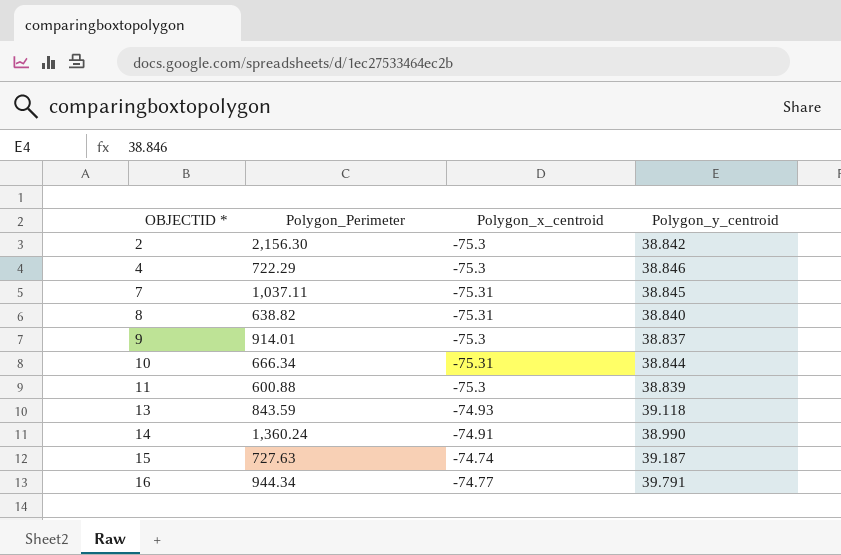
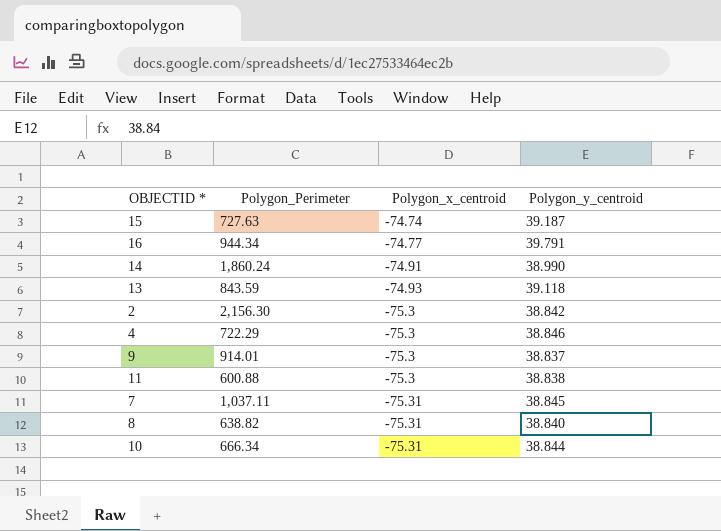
row order: OBJECTID * ascending -> Polygon_x_centroid descending
14 | Polygon_Perimeter: 1,360.24 -> 1,860.24
11 | Polygon_y_centroid: 38.839 -> 38.838

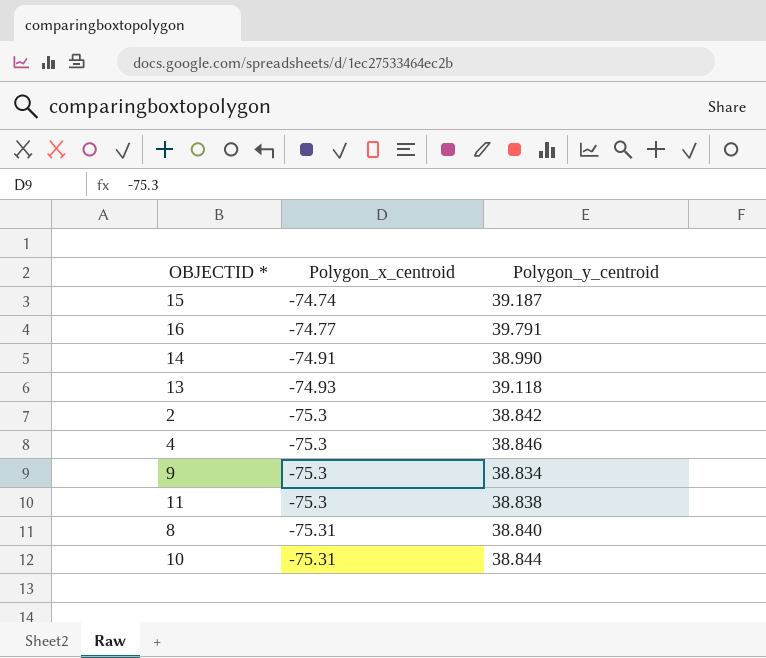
column Polygon_Perimeter | position: 2 -> none
row 7: 1,037.11 | -75.31 | 38.845 -> none
9 | Polygon_y_centroid: 38.837 -> 38.834

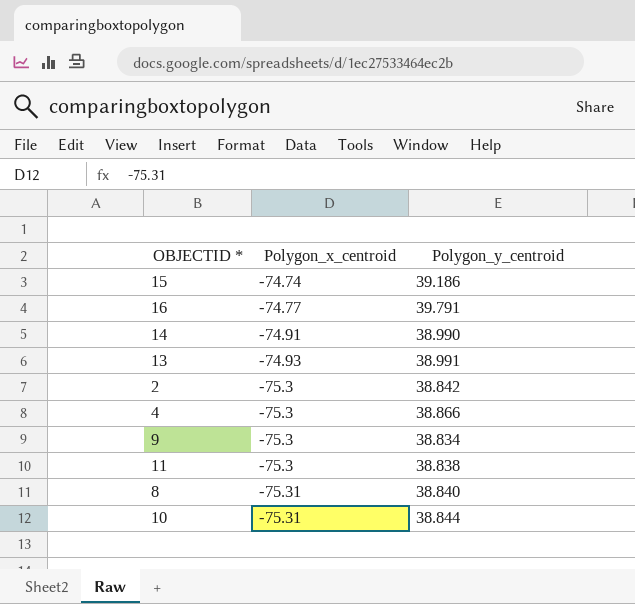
15 | Polygon_y_centroid: 39.187 -> 39.186
13 | Polygon_y_centroid: 39.118 -> 38.991
4 | Polygon_y_centroid: 38.846 -> 38.866

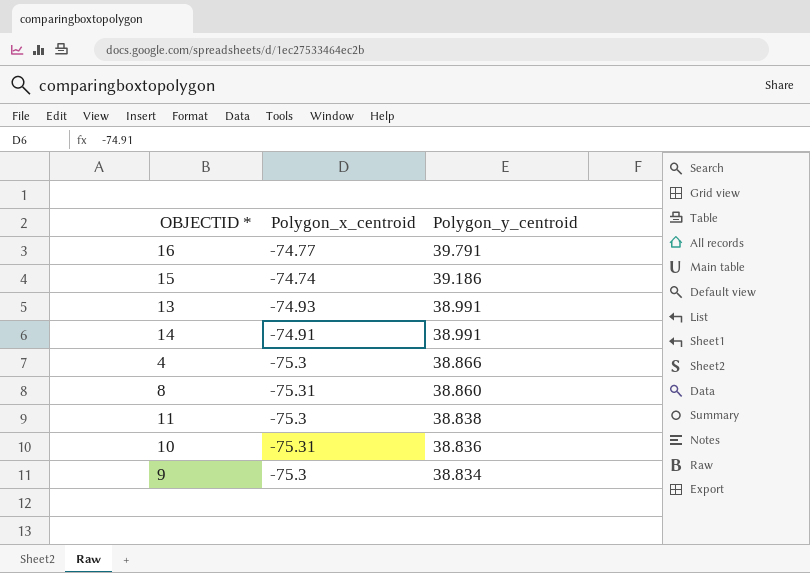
row order: Polygon_x_centroid descending -> Polygon_y_centroid descending
row 2: -75.3 | 38.842 -> none
14 | Polygon_y_centroid: 38.990 -> 38.991
8 | Polygon_y_centroid: 38.840 -> 38.860
10 | Polygon_y_centroid: 38.844 -> 38.836

